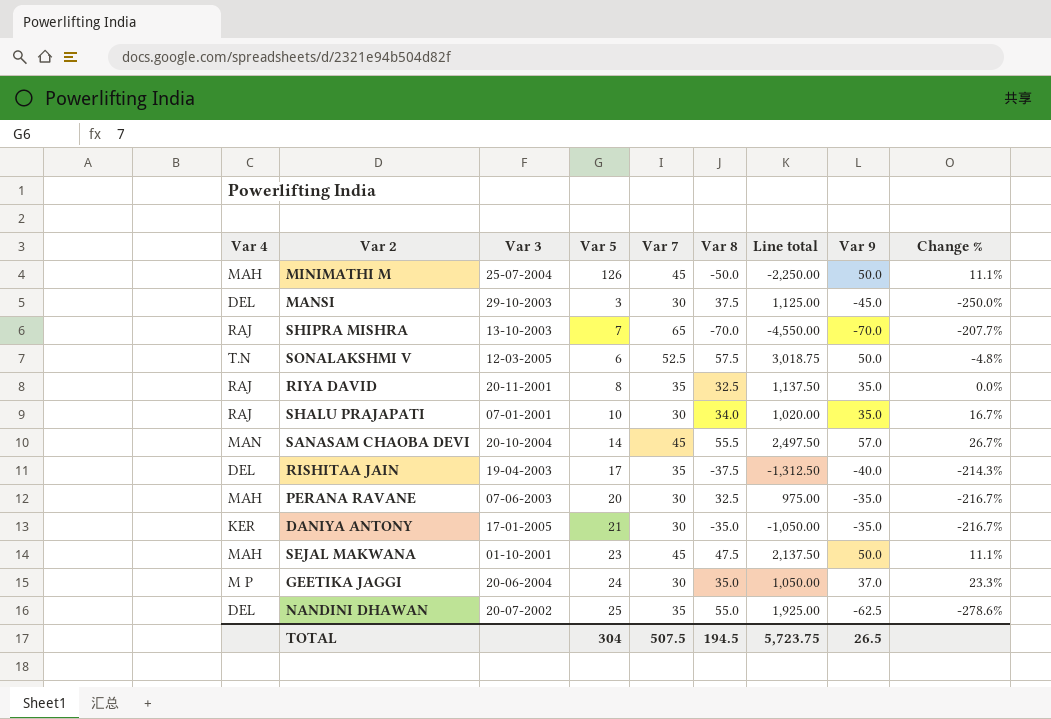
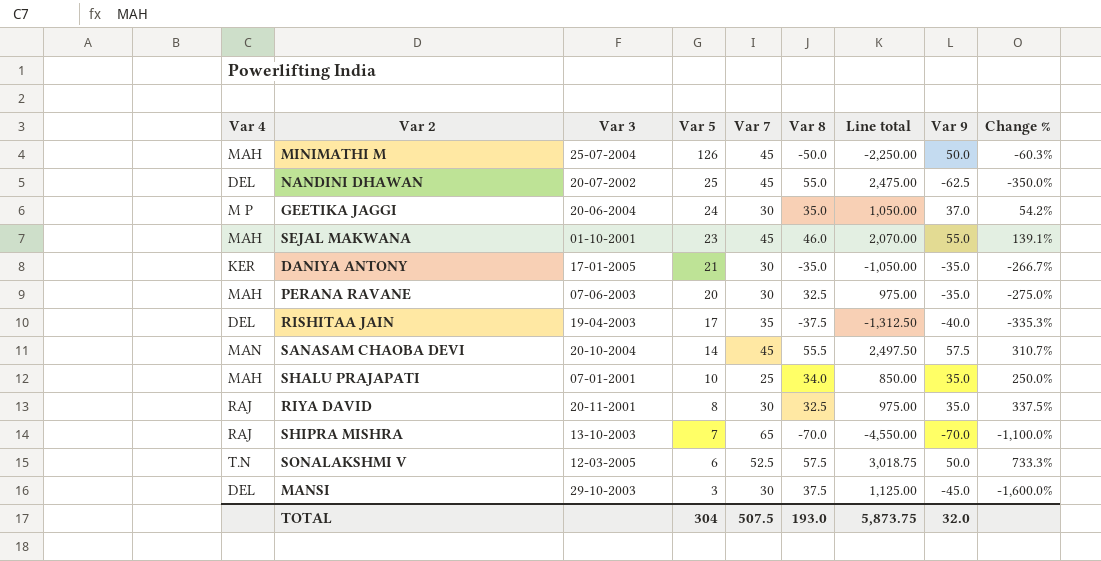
row order: none -> Var 5 descending
column Change % | formula: ([Var 9] - [Var 7]) / [Var 7] -> ([Var 9] - [Var 5]) / [Var 5]
NANDINI DHAWAN | Var 7: 35 -> 45
NANDINI DHAWAN | Line total: 1,925.00 -> 2,475.00
SEJAL MAKWANA | Var 8: 47.5 -> 46.0
SEJAL MAKWANA | Line total: 2,137.50 -> 2,070.00
SEJAL MAKWANA | Var 9: 50.0 -> 55.0
SANASAM CHAOBA DEVI | Var 9: 57.0 -> 57.5
SHALU PRAJAPATI | Var 4: RAJ -> MAH
SHALU PRAJAPATI | Var 7: 30 -> 25
SHALU PRAJAPATI | Line total: 1,020.00 -> 850.00
RIYA DAVID | Var 7: 35 -> 30
RIYA DAVID | Line total: 1,137.50 -> 975.00
TOTAL | Var 8: 194.5 -> 193.0
TOTAL | Line total: 5,723.75 -> 5,873.75
TOTAL | Var 9: 26.5 -> 32.0

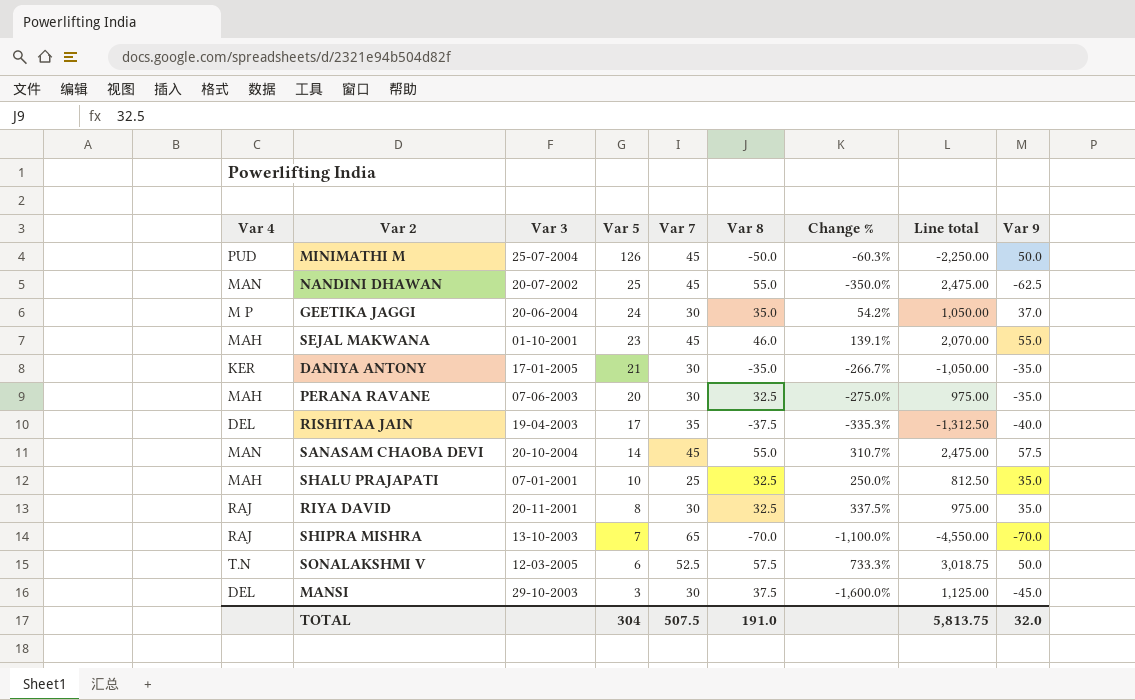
column Change % | position: 9 -> 7
MINIMATHI M | Var 4: MAH -> PUD
NANDINI DHAWAN | Var 4: DEL -> MAN
SANASAM CHAOBA DEVI | Var 8: 55.5 -> 55.0
SANASAM CHAOBA DEVI | Line total: 2,497.50 -> 2,475.00
SHALU PRAJAPATI | Var 8: 34.0 -> 32.5
SHALU PRAJAPATI | Line total: 850.00 -> 812.50
TOTAL | Var 8: 193.0 -> 191.0
TOTAL | Line total: 5,873.75 -> 5,813.75

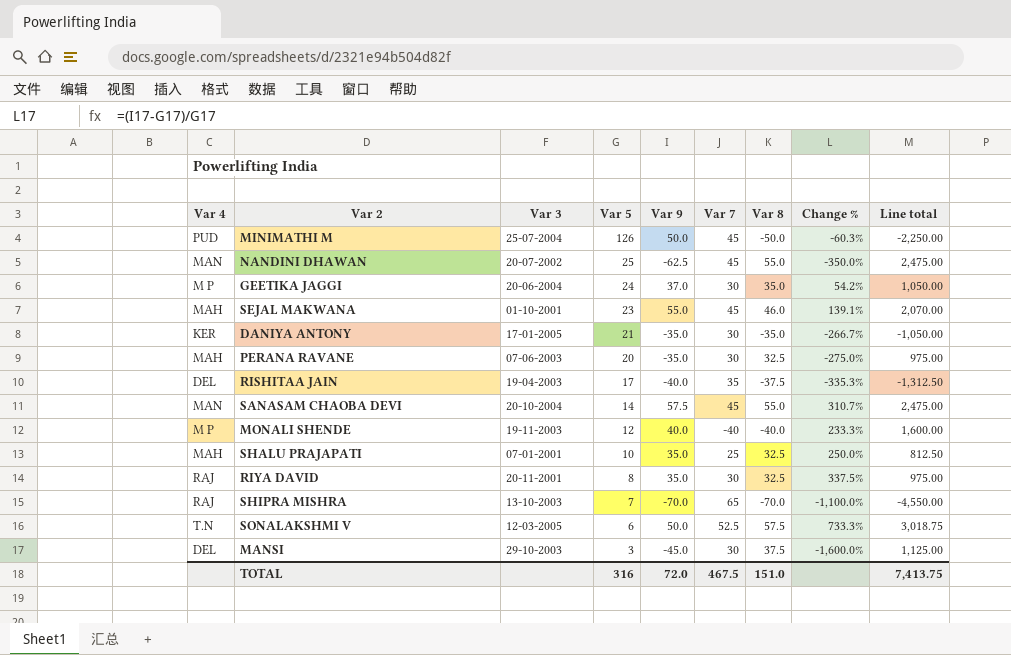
column Var 9 | position: 9 -> 5
row MONALI SHENDE: none -> M P | 19-11-2003 | 12 | 40.0 | -40 | -40.0 | 233.3% | 1,600.00
TOTAL | Var 5: 304 -> 316
TOTAL | Var 9: 32.0 -> 72.0
TOTAL | Var 7: 507.5 -> 467.5
TOTAL | Var 8: 191.0 -> 151.0
TOTAL | Line total: 5,813.75 -> 7,413.75

